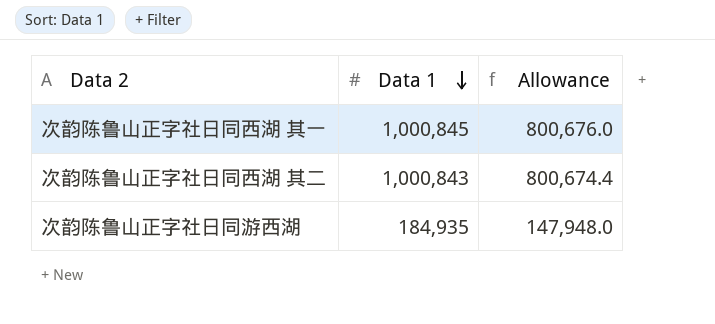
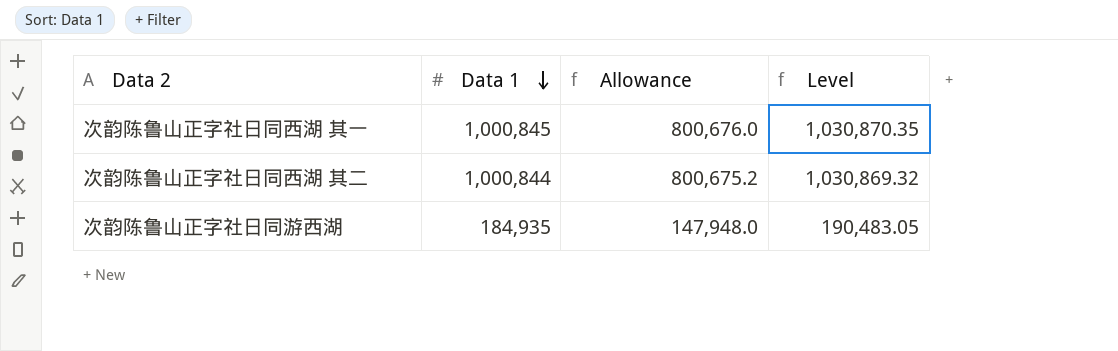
column Level | formula: none -> [Data 1] * 1.03
次韵陈鲁山正字社日同西湖 其二 | Data 1: 1,000,843 -> 1,000,844
次韵陈鲁山正字社日同西湖 其二 | Allowance: 800,674.4 -> 800,675.2

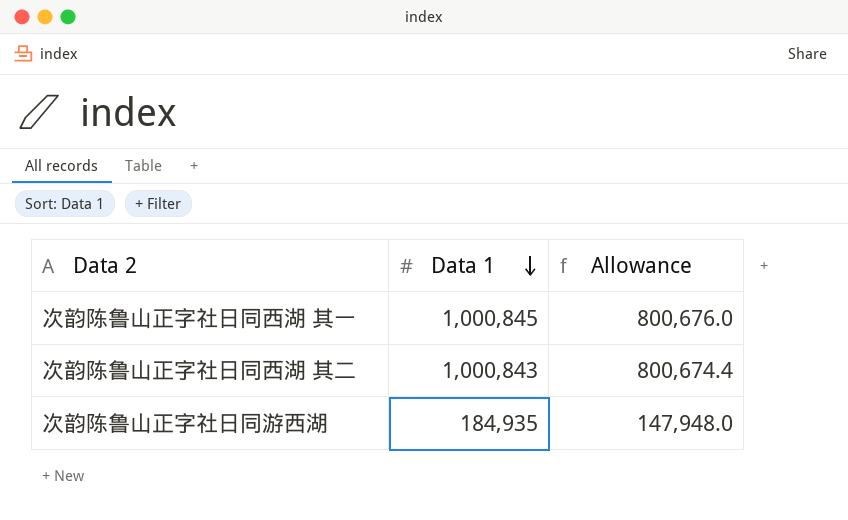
column Level | formula: [Data 1] * 1.03 -> none
次韵陈鲁山正字社日同西湖 其二 | Data 1: 1,000,844 -> 1,000,843
次韵陈鲁山正字社日同西湖 其二 | Allowance: 800,675.2 -> 800,674.4

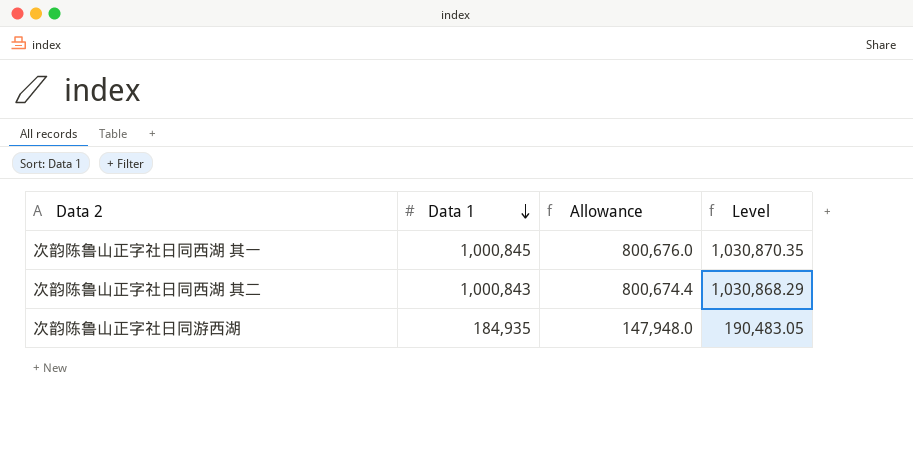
column Level | formula: none -> [Data 1] * 1.03

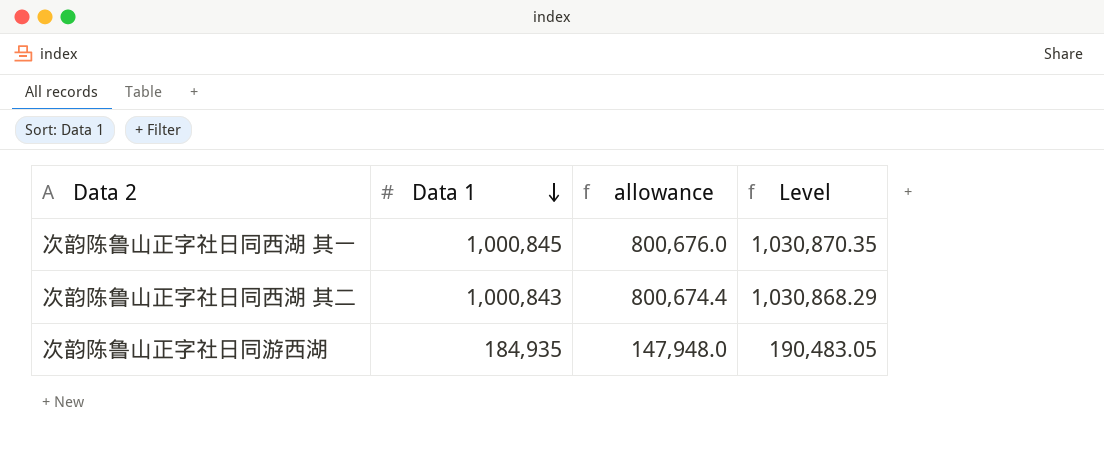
column name: Allowance -> allowance

